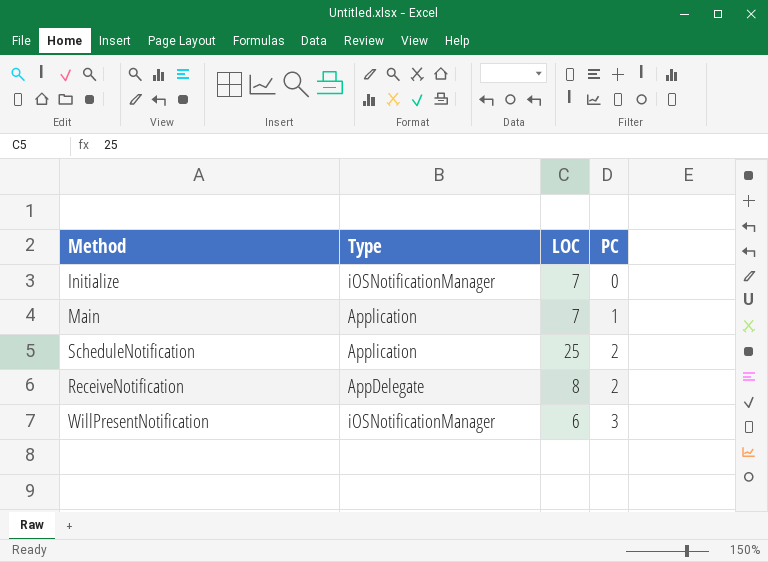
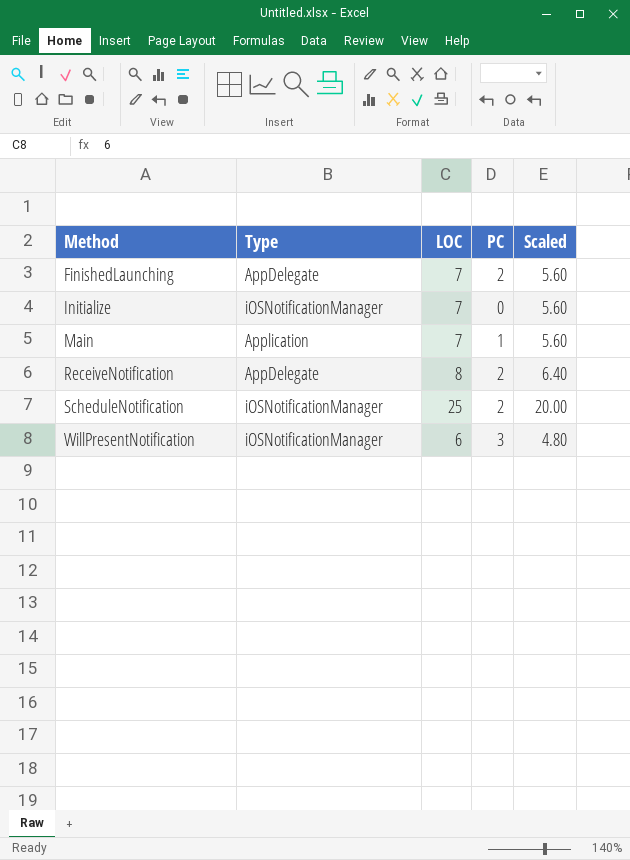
row order: PC ascending -> Method ascending
column Scaled | formula: none -> [LOC] * 0.8
row FinishedLaunching: none -> AppDelegate | 7 | 2 | 5.60
ScheduleNotification | Type: Application -> iOSNotificationManager

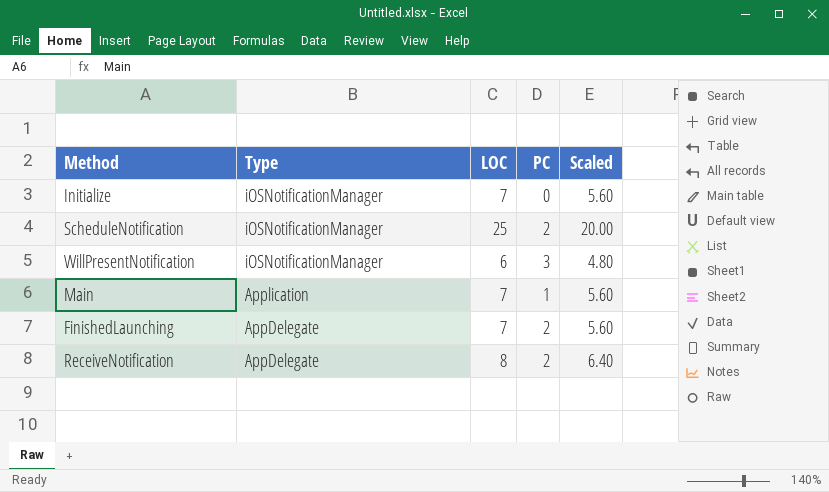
row order: Method ascending -> Type descending

